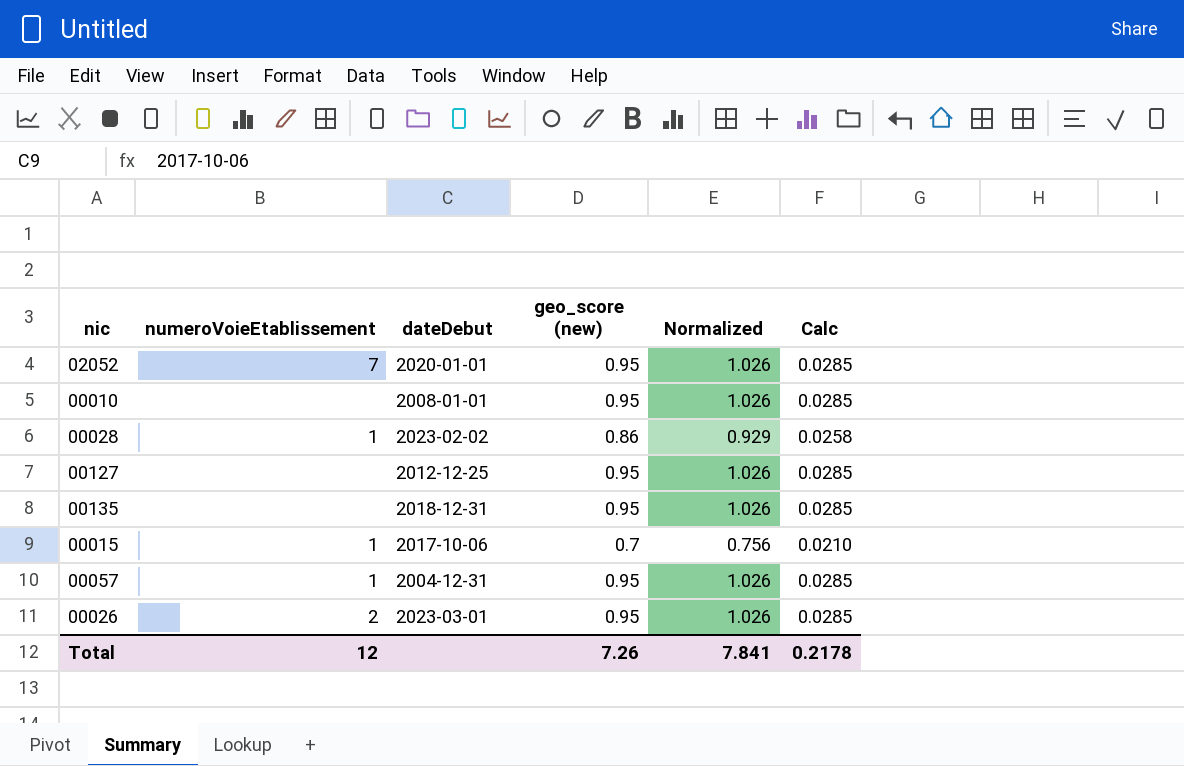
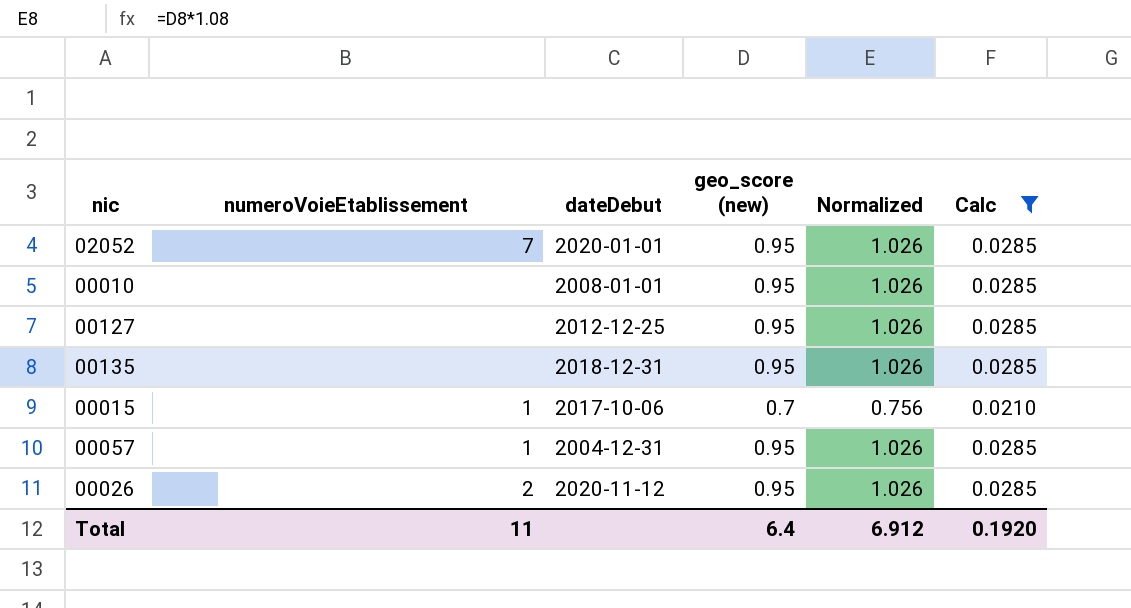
filter: none -> Calc != 0.0258
00026 | dateDebut: 2023-03-01 -> 2020-11-12
Total | numeroVoieEtablissement: 12 -> 11
Total | geo_score (new): 7.26 -> 6.4
Total | Normalized: 7.841 -> 6.912
Total | Calc: 0.2178 -> 0.1920

